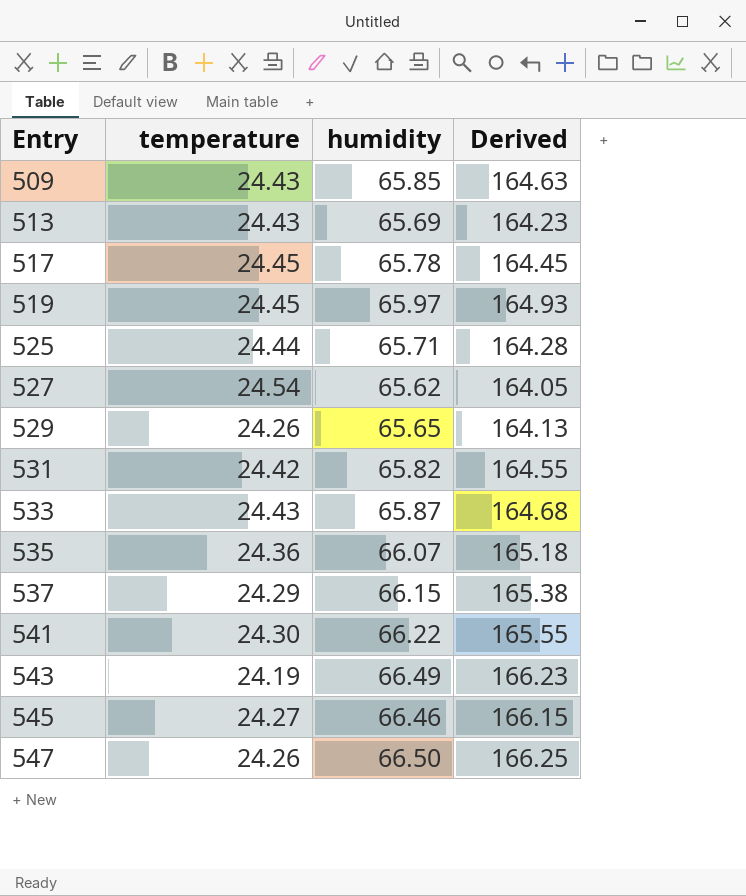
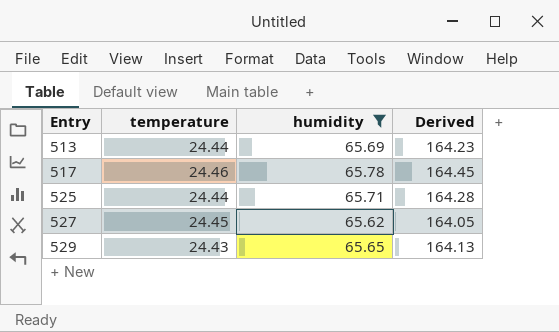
filter: none -> humidity <= 65.78
513 | temperature: 24.43 -> 24.44
517 | temperature: 24.45 -> 24.46
527 | temperature: 24.54 -> 24.45
529 | temperature: 24.26 -> 24.43

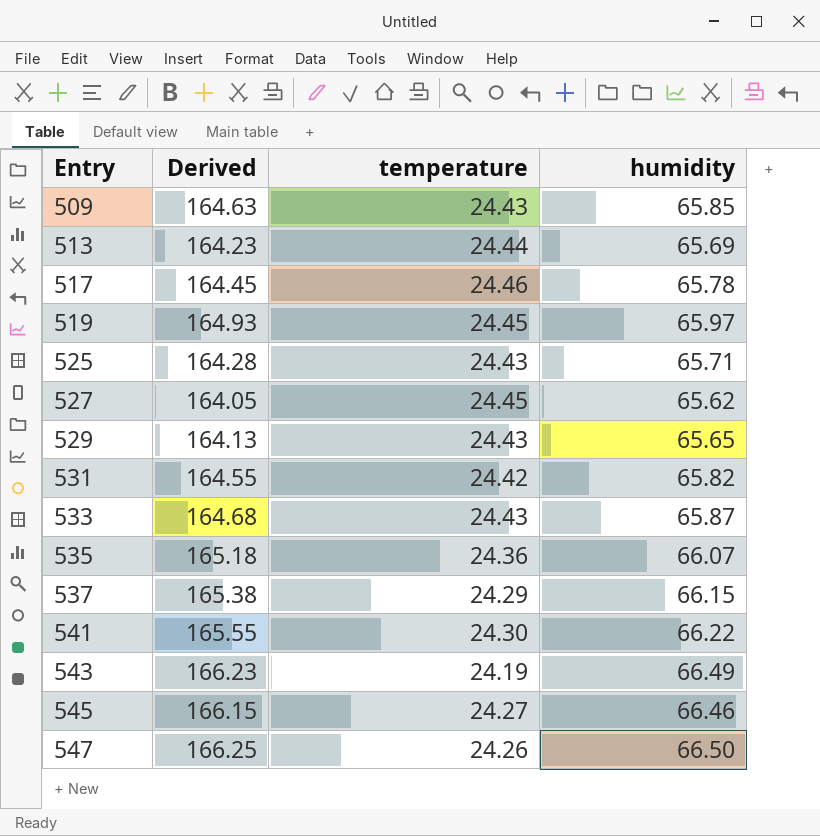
filter: humidity <= 65.78 -> none
column Derived | position: 4 -> 2
525 | temperature: 24.44 -> 24.43

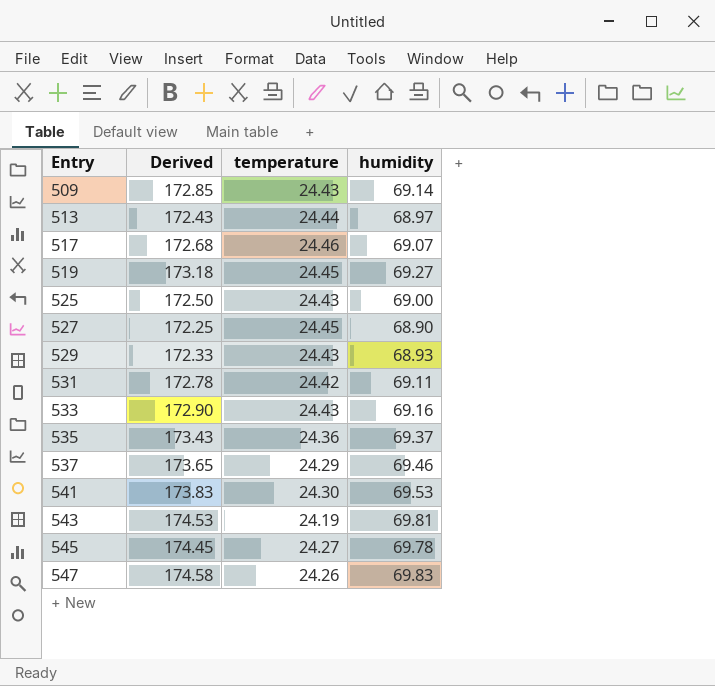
509 | Derived: 164.63 -> 172.85
509 | humidity: 65.85 -> 69.14
513 | Derived: 164.23 -> 172.43
513 | humidity: 65.69 -> 68.97
517 | Derived: 164.45 -> 172.68
517 | humidity: 65.78 -> 69.07
519 | Derived: 164.93 -> 173.18
519 | humidity: 65.97 -> 69.27
525 | Derived: 164.28 -> 172.50
525 | humidity: 65.71 -> 69.00
527 | Derived: 164.05 -> 172.25
527 | humidity: 65.62 -> 68.90
529 | Derived: 164.13 -> 172.33
529 | humidity: 65.65 -> 68.93
531 | Derived: 164.55 -> 172.78
531 | humidity: 65.82 -> 69.11
533 | Derived: 164.68 -> 172.90
533 | humidity: 65.87 -> 69.16
535 | Derived: 165.18 -> 173.43
535 | humidity: 66.07 -> 69.37
537 | Derived: 165.38 -> 173.65
537 | humidity: 66.15 -> 69.46
541 | Derived: 165.55 -> 173.83
541 | humidity: 66.22 -> 69.53
543 | Derived: 166.23 -> 174.53
543 | humidity: 66.49 -> 69.81
545 | Derived: 166.15 -> 174.45
545 | humidity: 66.46 -> 69.78
547 | Derived: 166.25 -> 174.58
547 | humidity: 66.50 -> 69.83

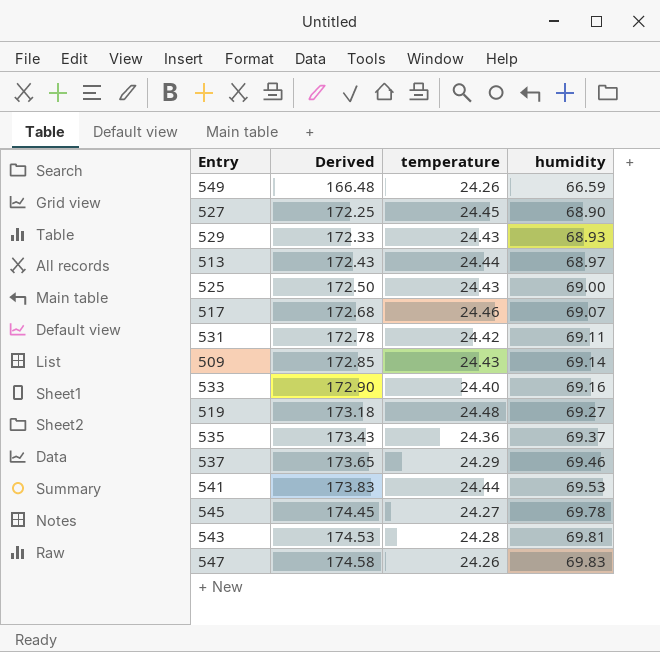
row order: Entry ascending -> Derived ascending
row 549: none -> 166.48 | 24.26 | 66.59
533 | temperature: 24.43 -> 24.40
519 | temperature: 24.45 -> 24.48
541 | temperature: 24.30 -> 24.44
543 | temperature: 24.19 -> 24.28

